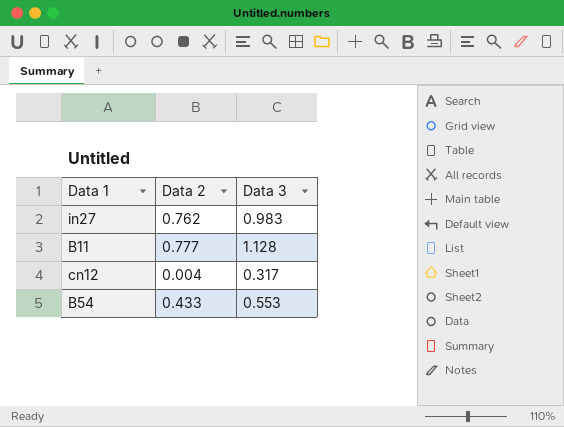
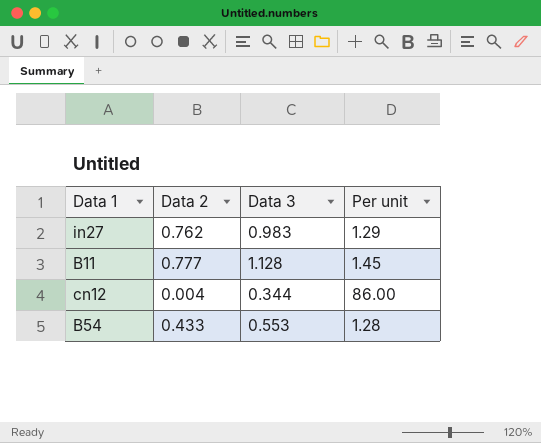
column Per unit | formula: none -> [Data 3] / [Data 2]
cn12 | Data 3: 0.317 -> 0.344

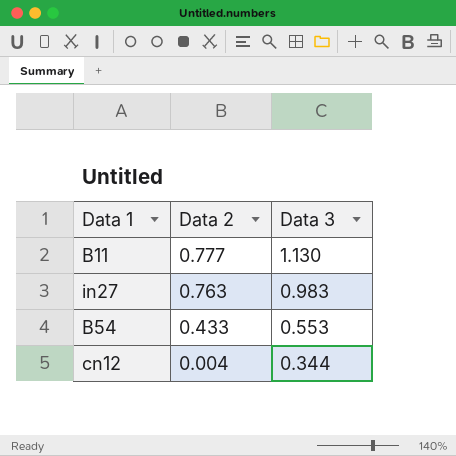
row order: none -> Data 2 descending
column Per unit | formula: [Data 3] / [Data 2] -> none
B11 | Data 3: 1.128 -> 1.130
in27 | Data 2: 0.762 -> 0.763

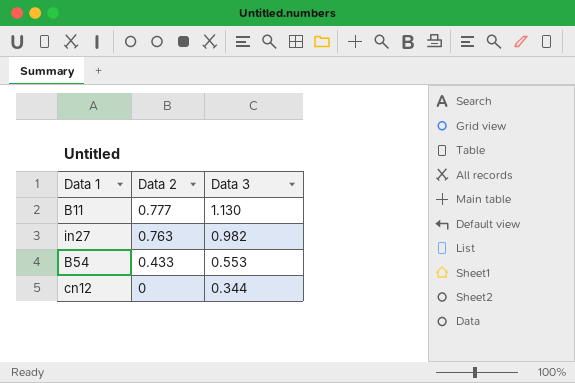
in27 | Data 3: 0.983 -> 0.982
cn12 | Data 2: 0.004 -> 0

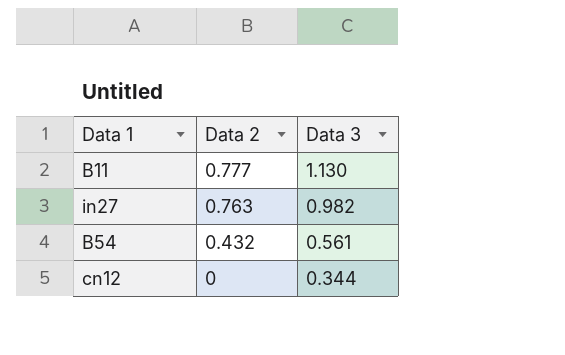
B54 | Data 2: 0.433 -> 0.432
B54 | Data 3: 0.553 -> 0.561

